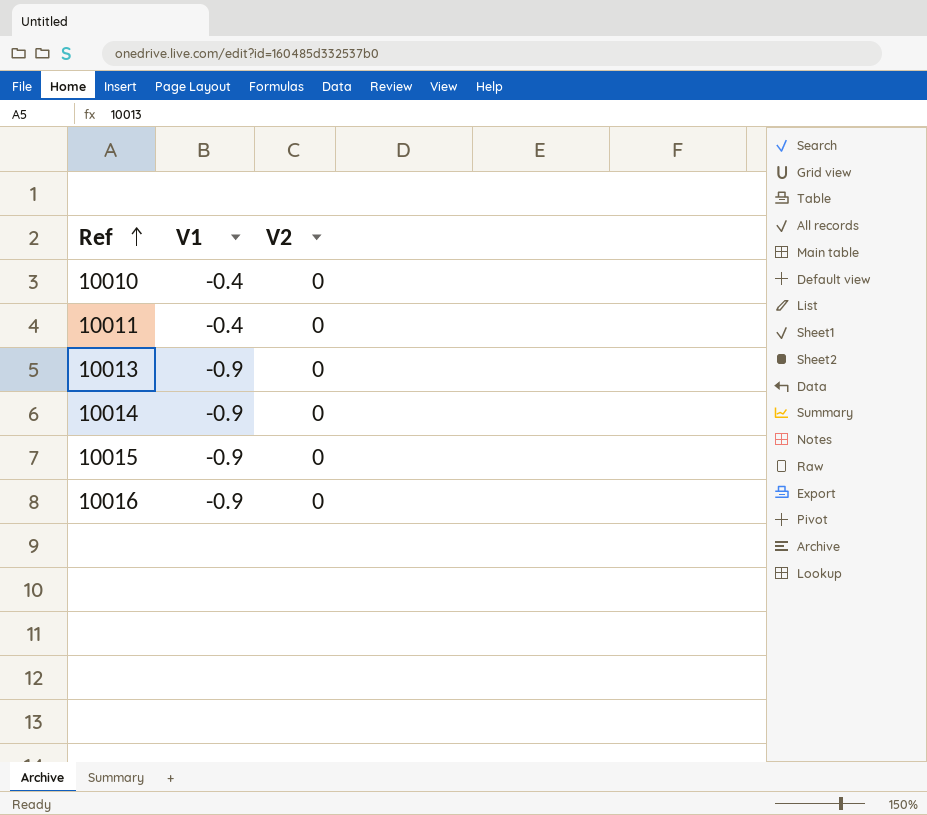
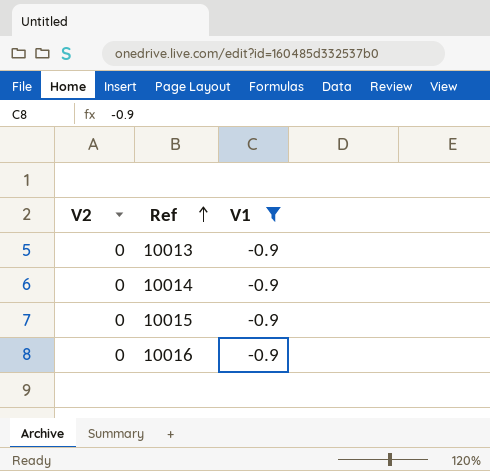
filter: none -> V1 = -0.9
column V2 | position: 3 -> 1

